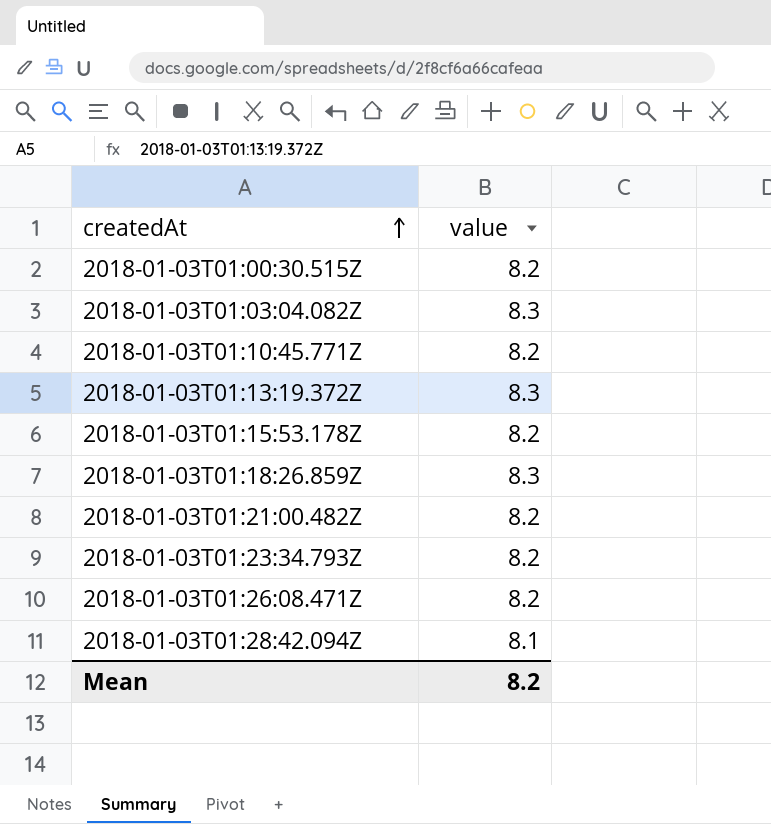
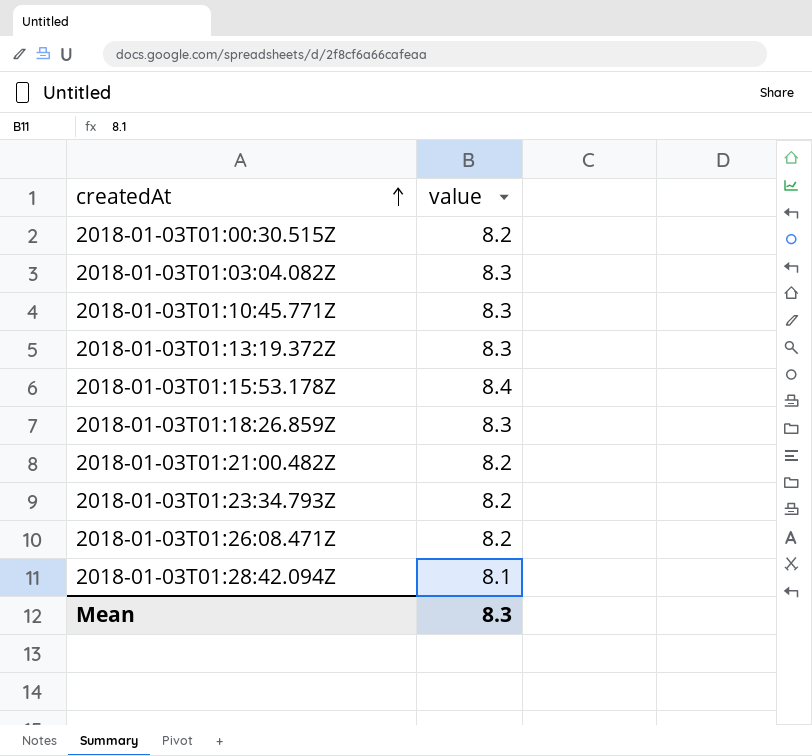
2018-01-03T01:10:45.771Z | value: 8.2 -> 8.3
2018-01-03T01:15:53.178Z | value: 8.2 -> 8.4
Mean | value: 8.2 -> 8.3

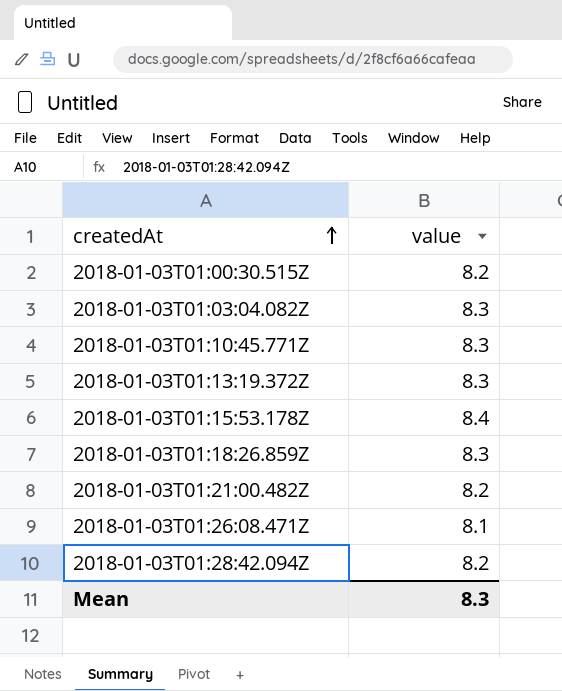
row 2018-01-03T01:23:34.793Z: 8.2 -> none
2018-01-03T01:26:08.471Z | value: 8.2 -> 8.1
2018-01-03T01:28:42.094Z | value: 8.1 -> 8.2

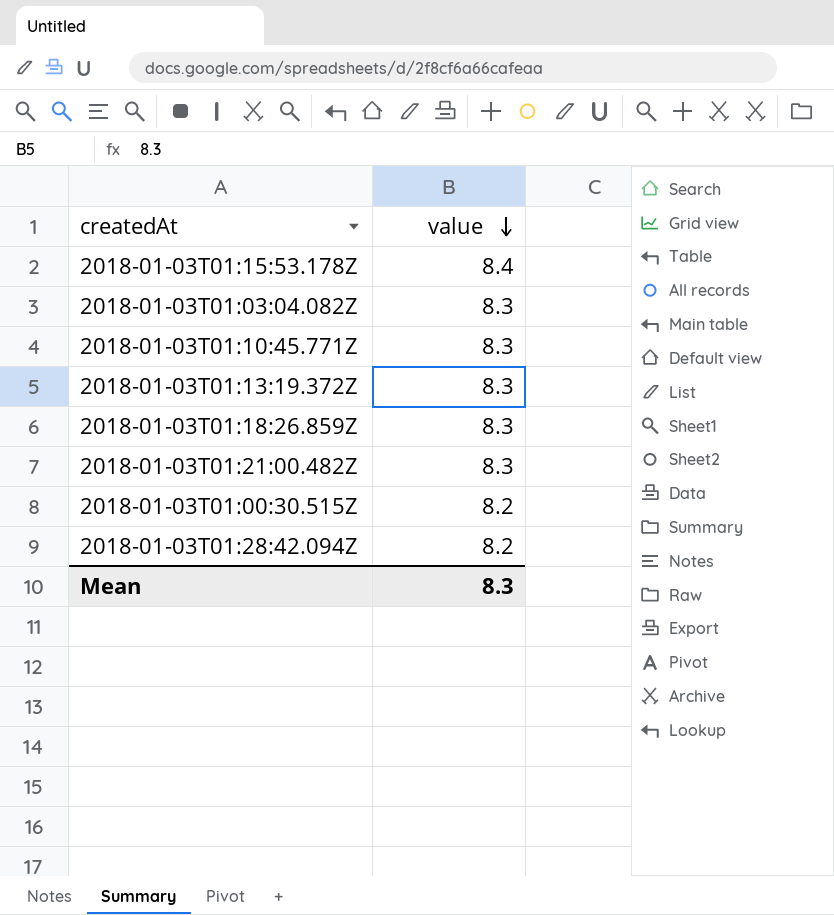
row order: createdAt ascending -> value descending
row 2018-01-03T01:26:08.471Z: 8.1 -> none
2018-01-03T01:21:00.482Z | value: 8.2 -> 8.3

